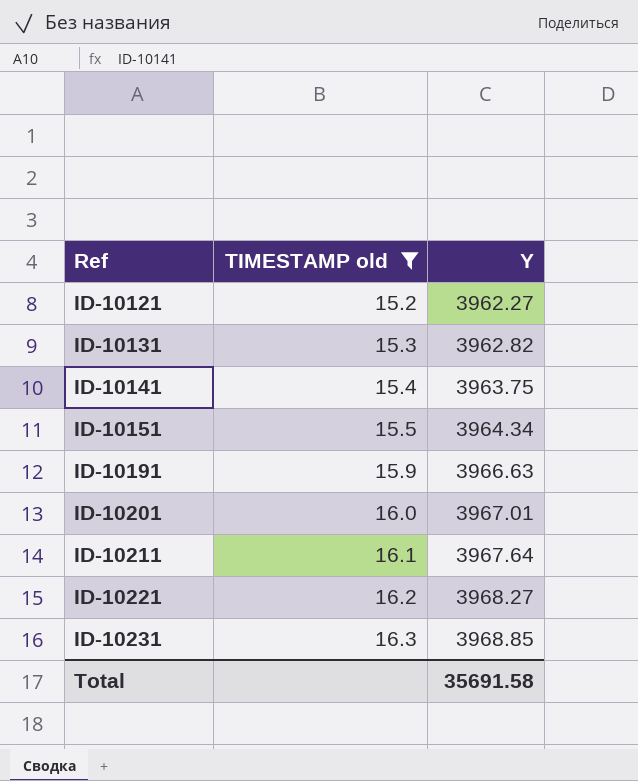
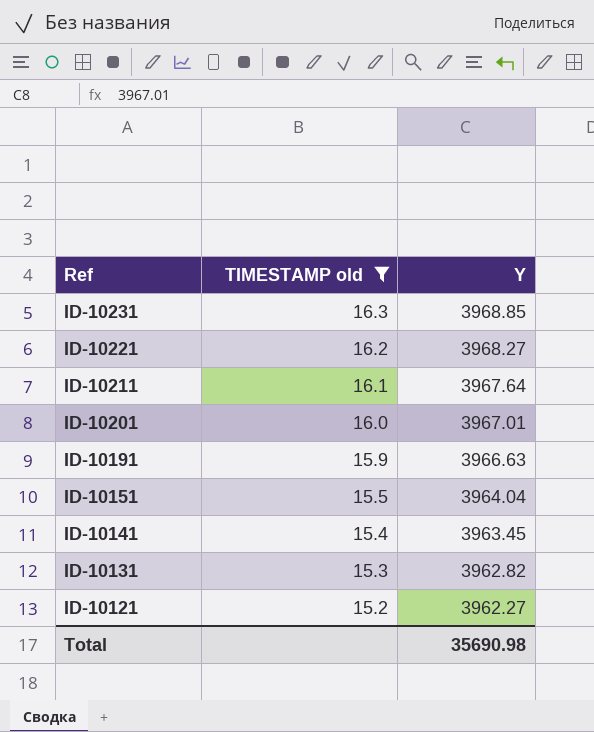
row order: Ref ascending -> Ref descending
ID-10151 | Y: 3964.34 -> 3964.04
ID-10141 | Y: 3963.75 -> 3963.45
Total | Y: 35691.58 -> 35690.98

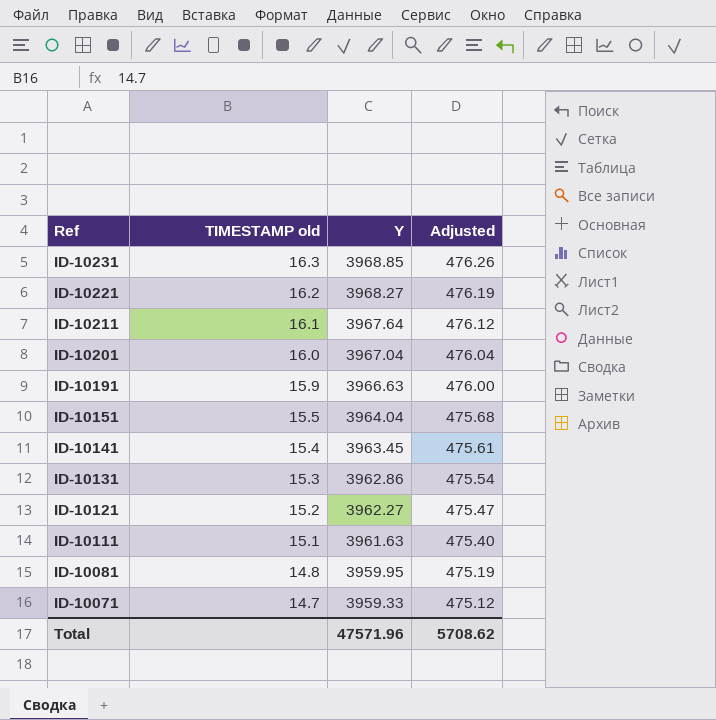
filter: TIMESTAMP old >= 15.2 -> none
column Adjusted | formula: none -> [Y] * 0.12
ID-10201 | Y: 3967.01 -> 3967.04
ID-10131 | Y: 3962.82 -> 3962.86
Total | Y: 35690.98 -> 47571.96

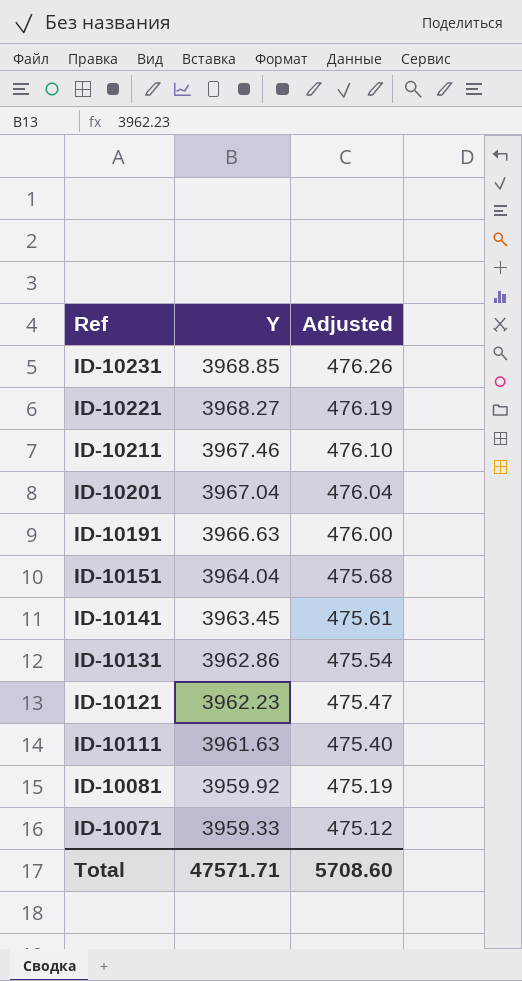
column TIMESTAMP old | position: 2 -> none
ID-10211 | Y: 3967.64 -> 3967.46
ID-10211 | Adjusted: 476.12 -> 476.10
ID-10121 | Y: 3962.27 -> 3962.23
ID-10081 | Y: 3959.95 -> 3959.92
Total | Y: 47571.96 -> 47571.71
Total | Adjusted: 5708.62 -> 5708.60

